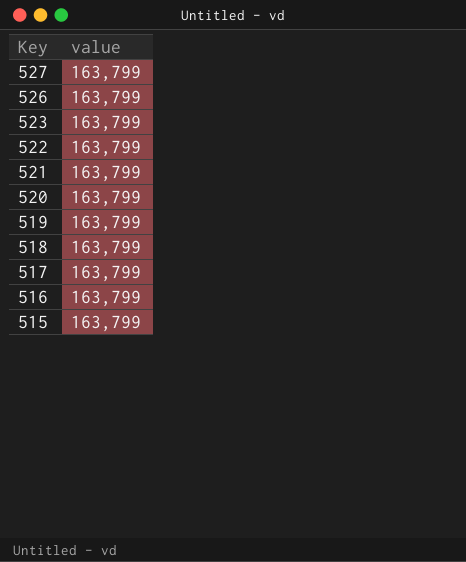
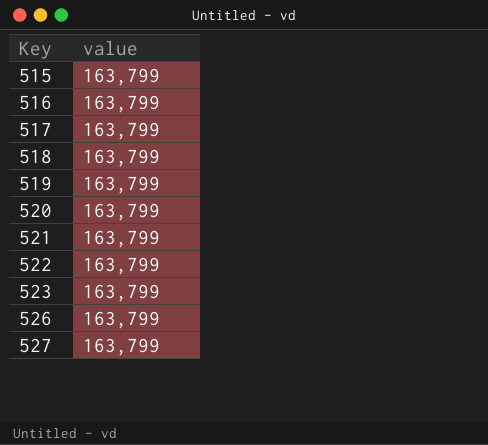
row order: Key descending -> Key ascending

